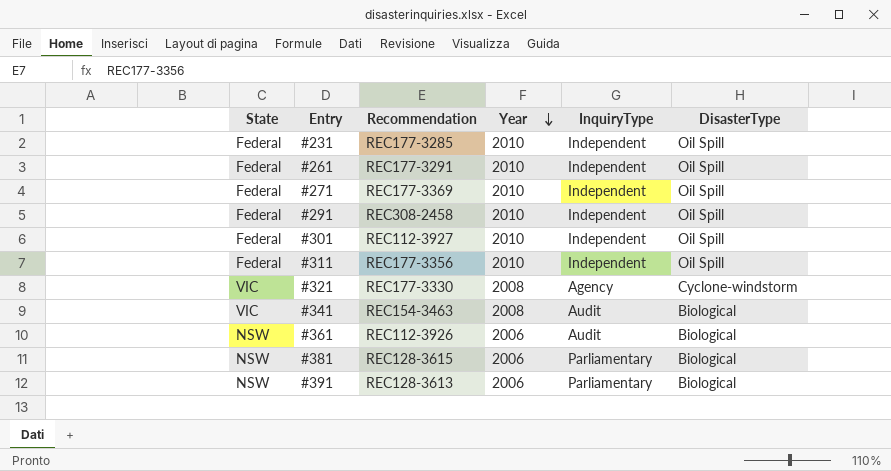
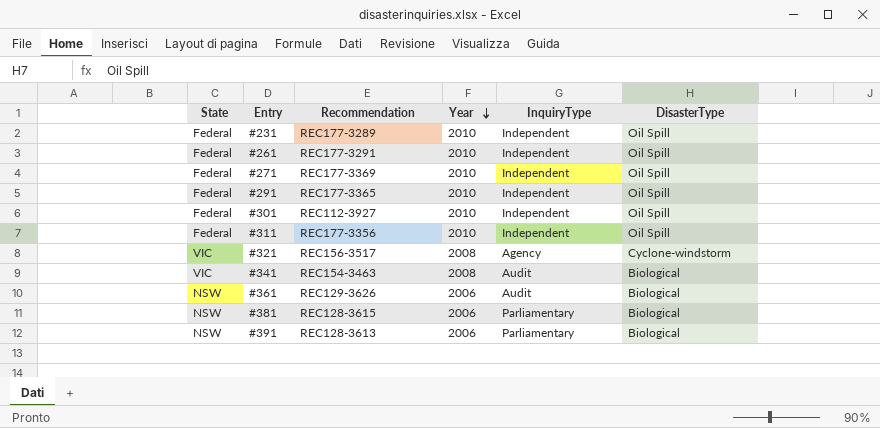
#231 | Recommendation: REC177-3285 -> REC177-3289
#291 | Recommendation: REC308-2458 -> REC177-3365
#321 | Recommendation: REC177-3330 -> REC156-3517
#361 | Recommendation: REC112-3926 -> REC129-3626

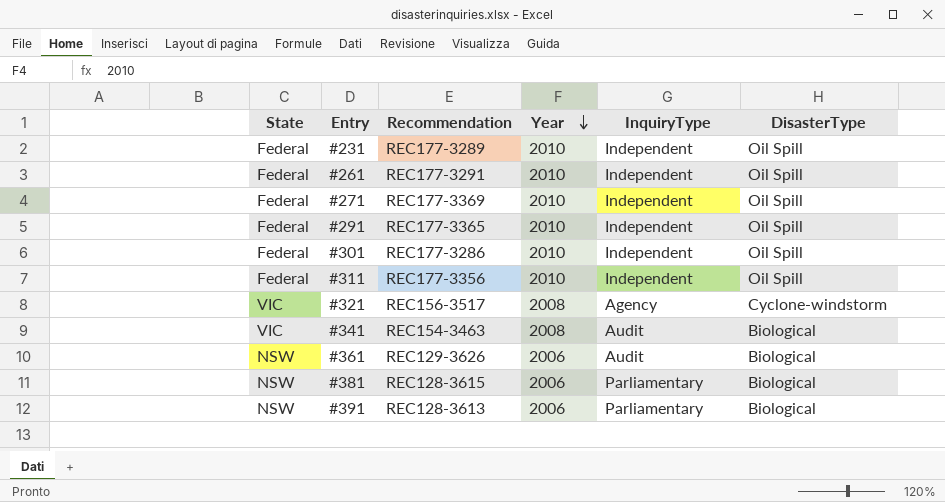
#301 | Recommendation: REC112-3927 -> REC177-3286

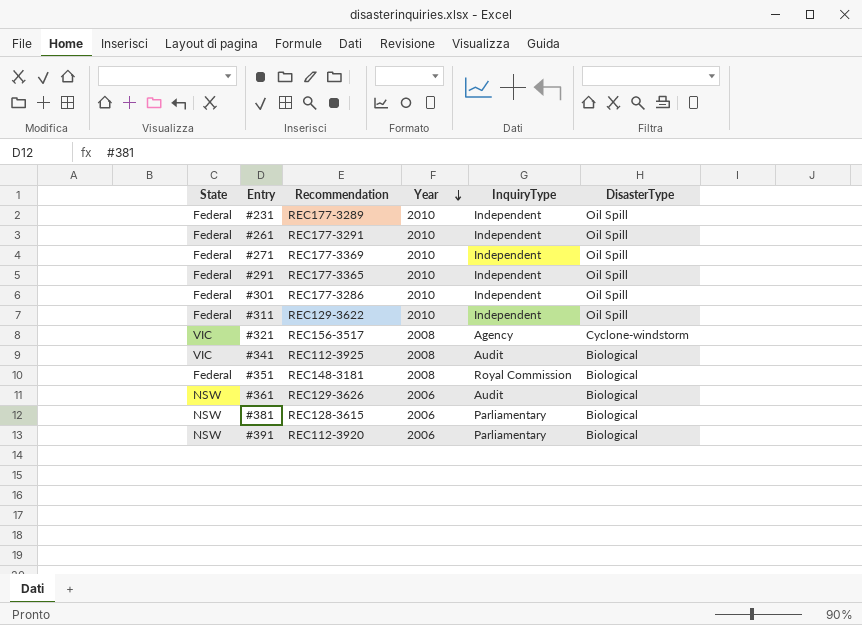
#311 | Recommendation: REC177-3356 -> REC129-3622
#341 | Recommendation: REC154-3463 -> REC112-3925
row #351: none -> Federal | REC148-3181 | 2008 | Royal Commission | Biological
#391 | Recommendation: REC128-3613 -> REC112-3920

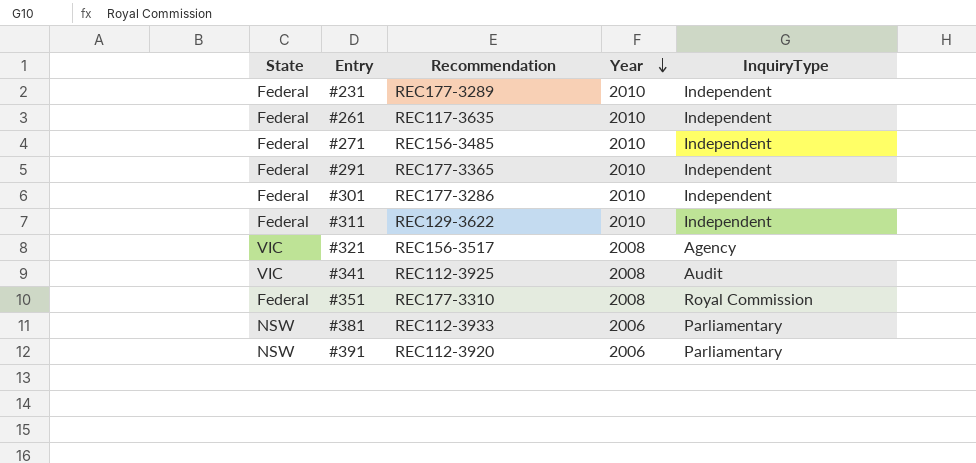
column DisasterType | position: 6 -> none
row #361: NSW | REC129-3626 | 2006 | Audit | Biological -> none
#261 | Recommendation: REC177-3291 -> REC117-3635
#271 | Recommendation: REC177-3369 -> REC156-3485
#351 | Recommendation: REC148-3181 -> REC177-3310
#381 | Recommendation: REC128-3615 -> REC112-3933

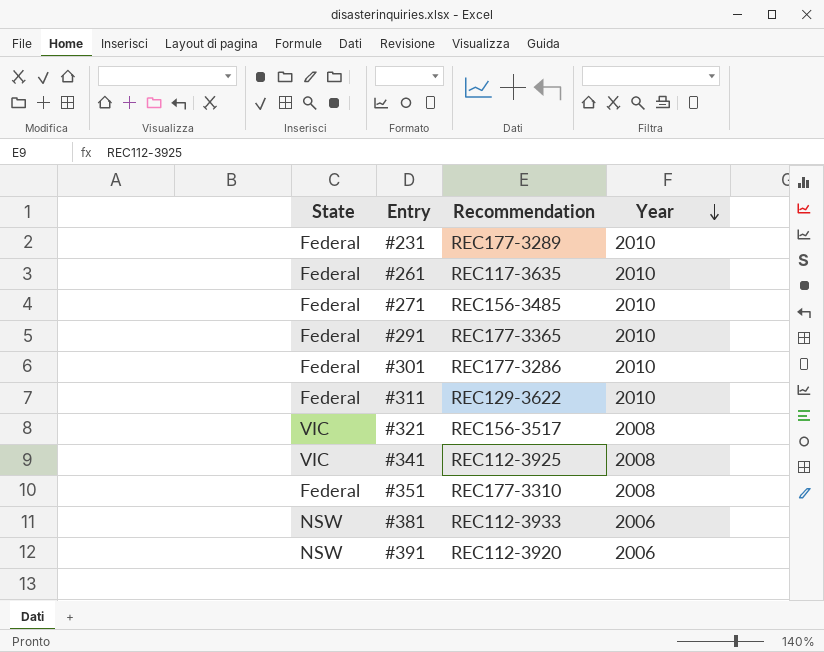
column InquiryType | position: 5 -> none

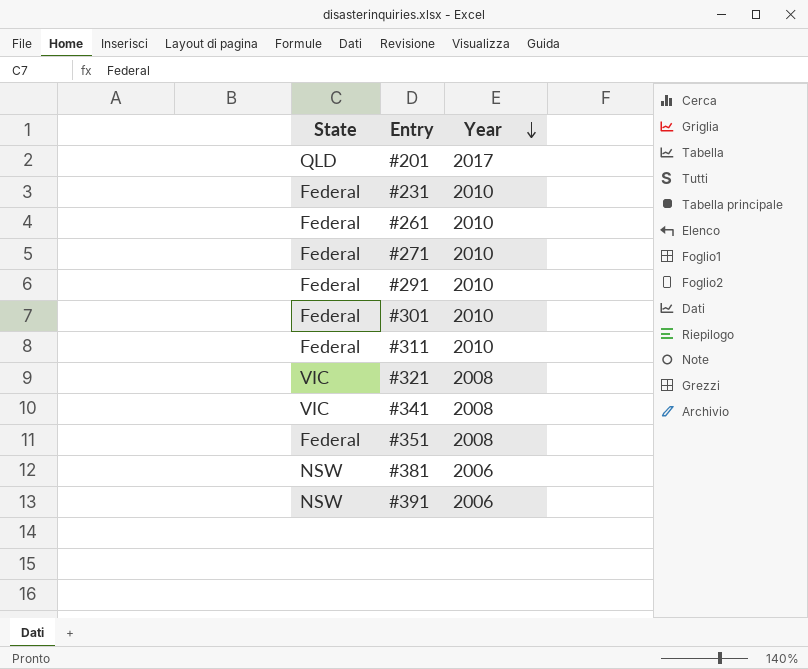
column Recommendation | position: 3 -> none
row #201: none -> QLD | 2017

